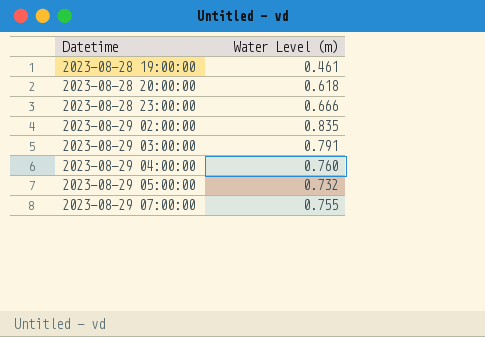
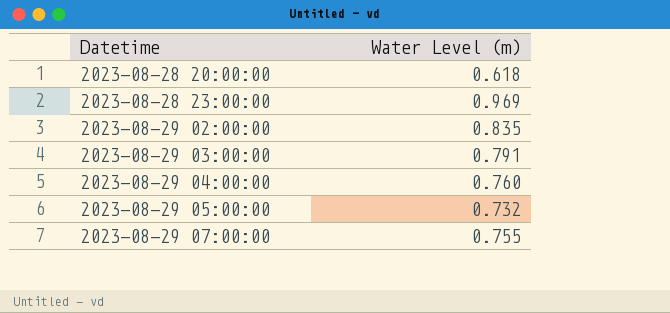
row 2023-08-28 19:00:00: 0.461 -> none
2023-08-28 23:00:00 | Water Level (m): 0.666 -> 0.969

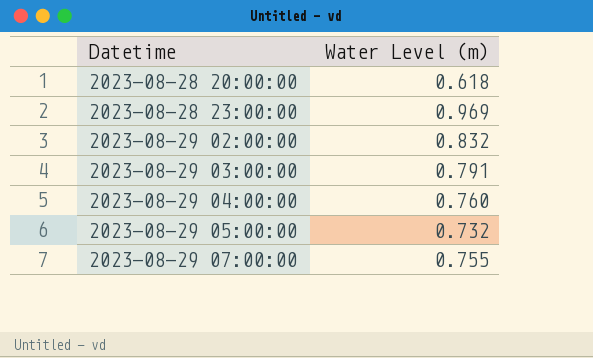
2023-08-29 02:00:00 | Water Level (m): 0.835 -> 0.832

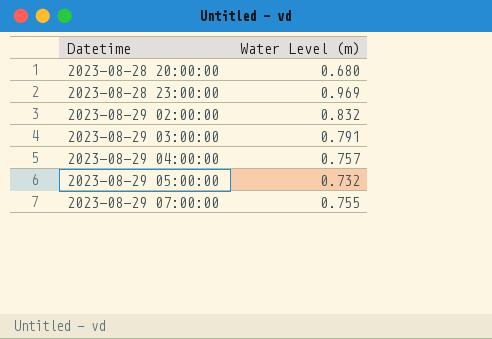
2023-08-28 20:00:00 | Water Level (m): 0.618 -> 0.680
2023-08-29 04:00:00 | Water Level (m): 0.760 -> 0.757

